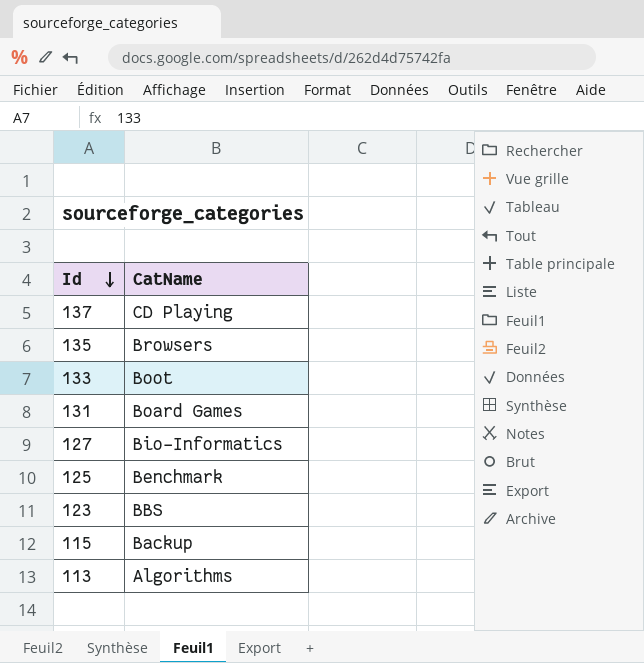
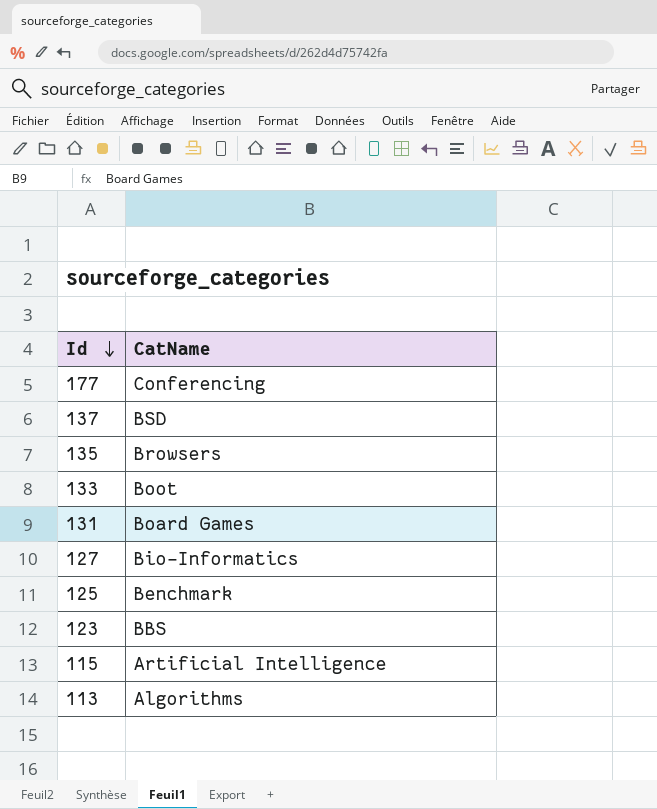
row 177: none -> Conferencing
137 | CatName: CD Playing -> BSD
115 | CatName: Backup -> Artificial Intelligence

